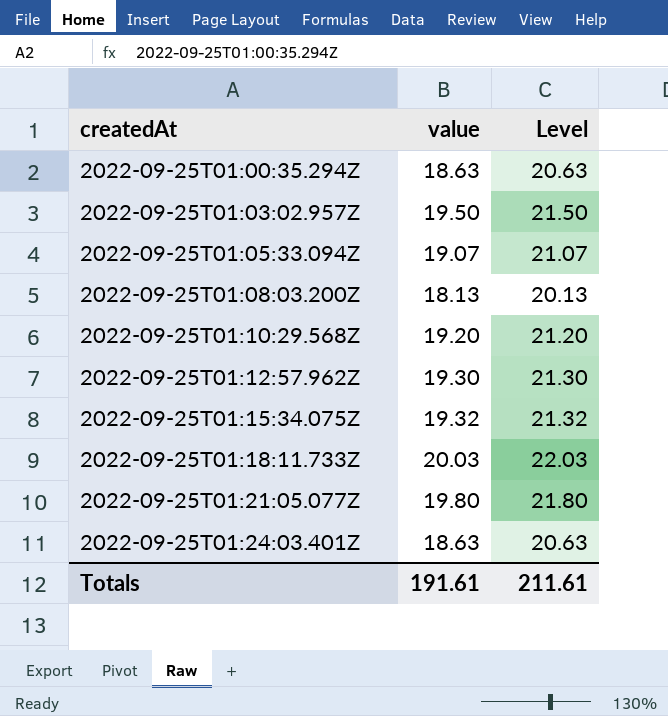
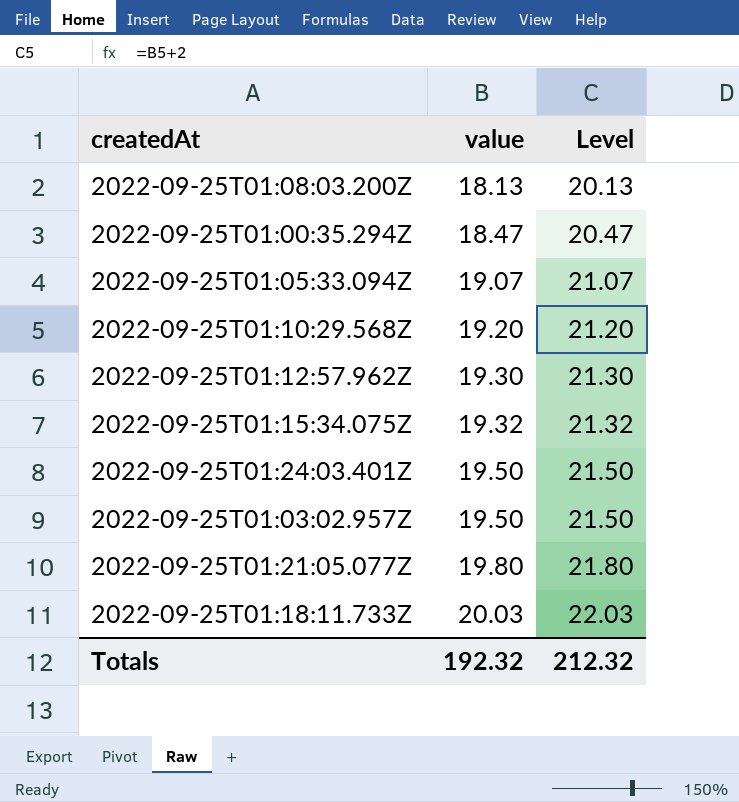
row order: createdAt ascending -> value ascending
2022-09-25T01:00:35.294Z | value: 18.63 -> 18.47
2022-09-25T01:00:35.294Z | Level: 20.63 -> 20.47
2022-09-25T01:24:03.401Z | value: 18.63 -> 19.50
2022-09-25T01:24:03.401Z | Level: 20.63 -> 21.50
Totals | value: 191.61 -> 192.32
Totals | Level: 211.61 -> 212.32

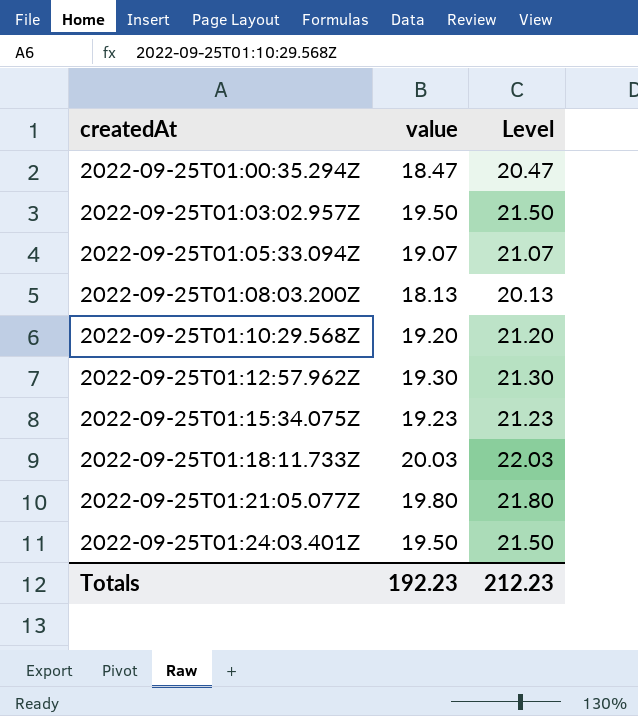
row order: value ascending -> createdAt ascending
2022-09-25T01:15:34.075Z | value: 19.32 -> 19.23
2022-09-25T01:15:34.075Z | Level: 21.32 -> 21.23
Totals | value: 192.32 -> 192.23
Totals | Level: 212.32 -> 212.23

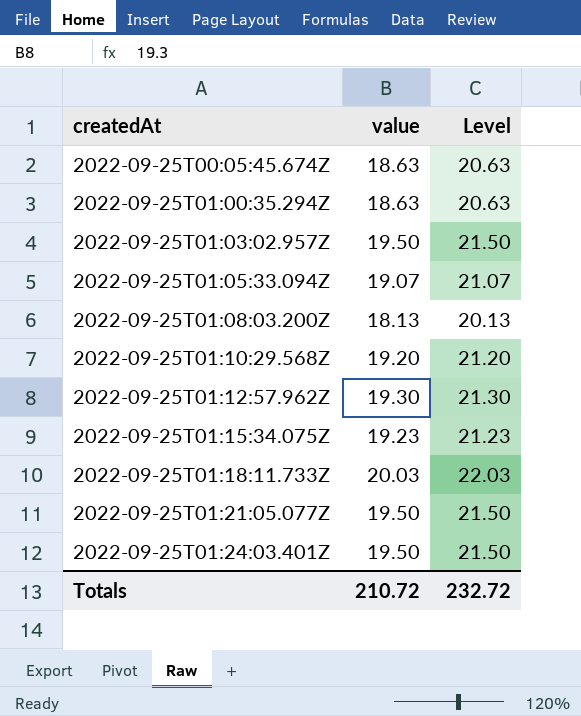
row 2022-09-25T00:05:45.674Z: none -> 18.63 | 20.63
2022-09-25T01:00:35.294Z | value: 18.47 -> 18.63
2022-09-25T01:00:35.294Z | Level: 20.47 -> 20.63
2022-09-25T01:21:05.077Z | value: 19.80 -> 19.50
2022-09-25T01:21:05.077Z | Level: 21.80 -> 21.50
Totals | value: 192.23 -> 210.72
Totals | Level: 212.23 -> 232.72

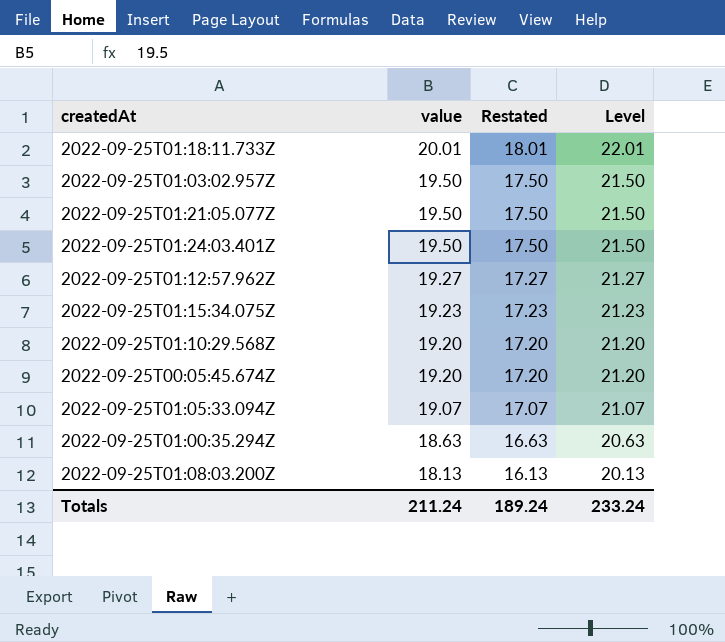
row order: createdAt ascending -> value descending
column Restated | formula: none -> [value] - 2
2022-09-25T01:18:11.733Z | value: 20.03 -> 20.01
2022-09-25T01:18:11.733Z | Level: 22.03 -> 22.01
2022-09-25T01:12:57.962Z | value: 19.30 -> 19.27
2022-09-25T01:12:57.962Z | Level: 21.30 -> 21.27
2022-09-25T00:05:45.674Z | value: 18.63 -> 19.20
2022-09-25T00:05:45.674Z | Level: 20.63 -> 21.20
Totals | value: 210.72 -> 211.24
Totals | Level: 232.72 -> 233.24

